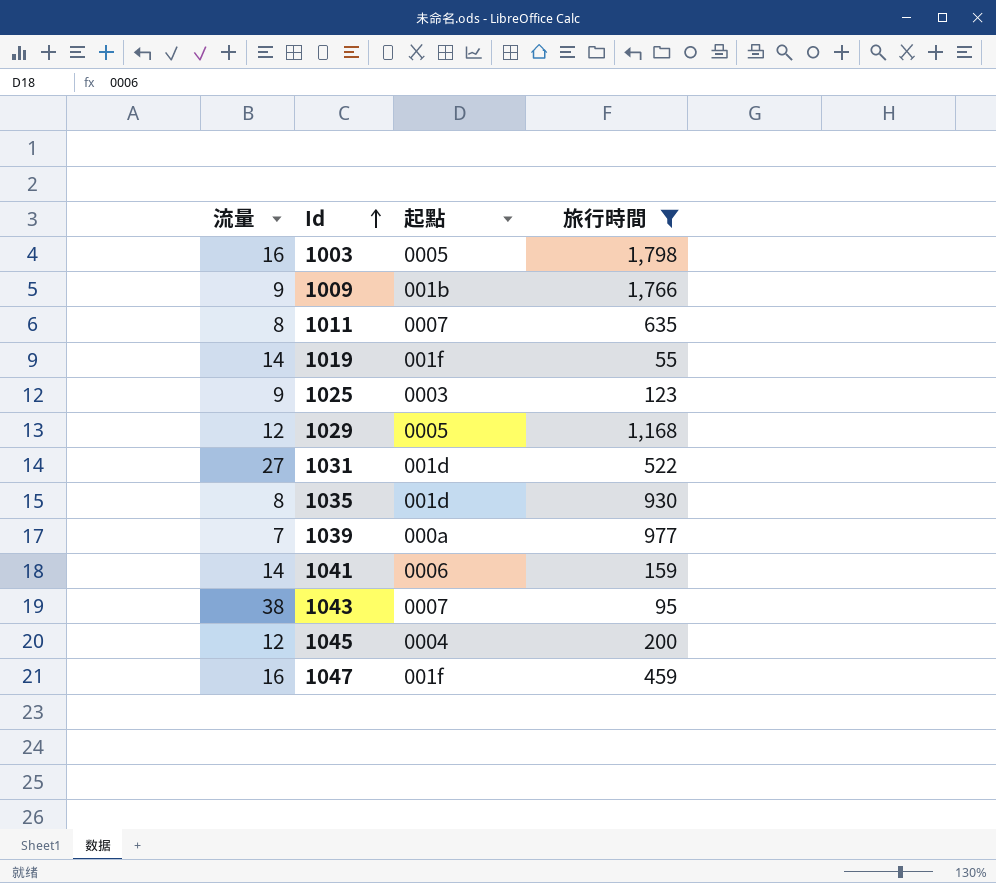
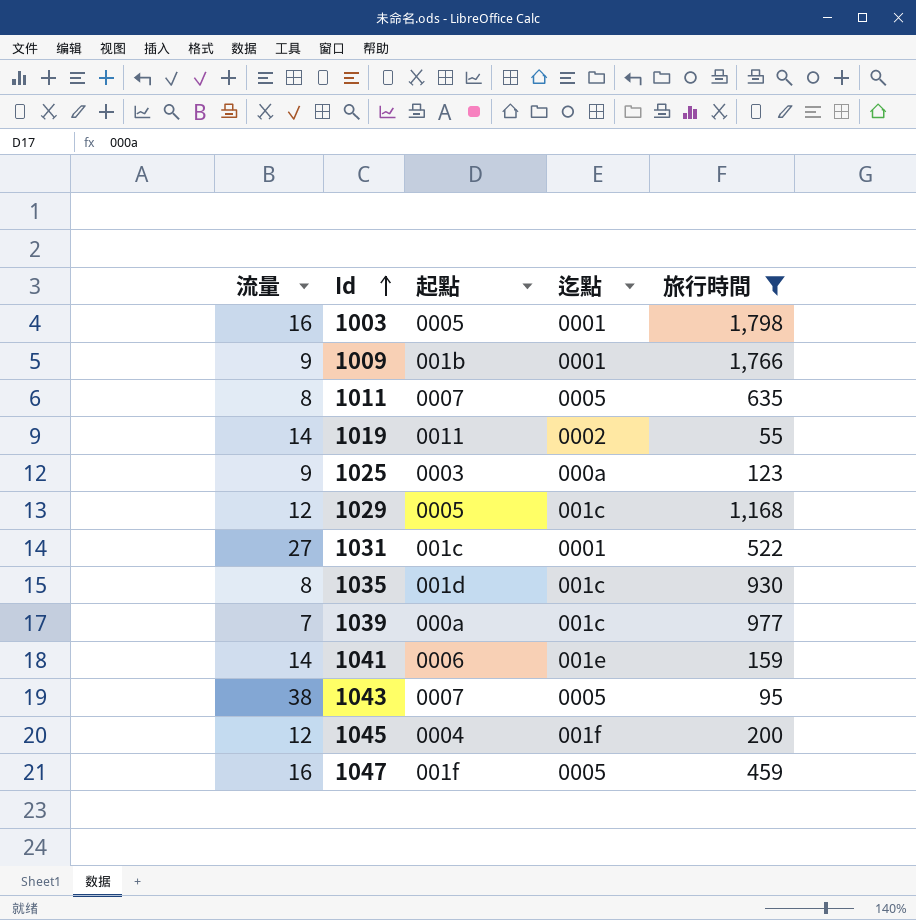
column 迄點 | position: none -> 4
1019 | 起點: 001f -> 0011
1031 | 起點: 001d -> 001c

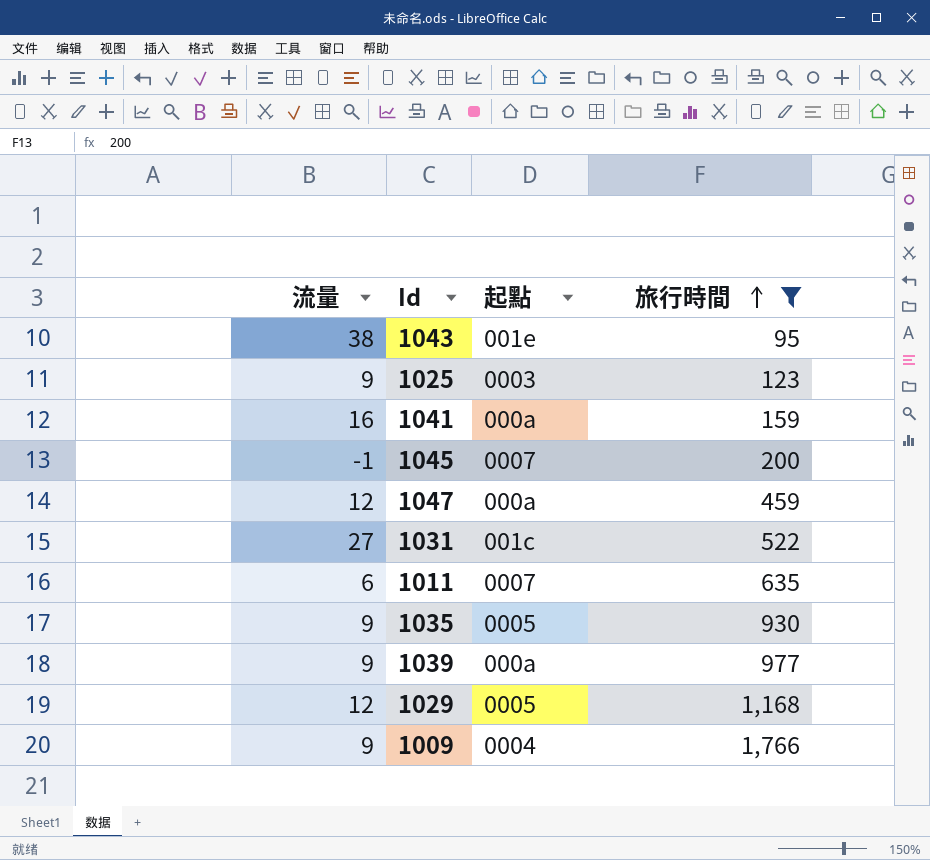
row order: Id ascending -> 旅行時間 ascending
column 迄點 | position: 4 -> none
row 1003: 16 | 0005 | 0001 | 1,798 -> none
row 1019: 14 | 0011 | 0002 | 55 -> none
1043 | 起點: 0007 -> 001e
1041 | 流量: 14 -> 16
1041 | 起點: 0006 -> 000a
1045 | 流量: 12 -> -1
1045 | 起點: 0004 -> 0007
1047 | 流量: 16 -> 12
1047 | 起點: 001f -> 000a
1011 | 流量: 8 -> 6
1035 | 流量: 8 -> 9
1035 | 起點: 001d -> 0005
1039 | 流量: 7 -> 9
1009 | 起點: 001b -> 0004

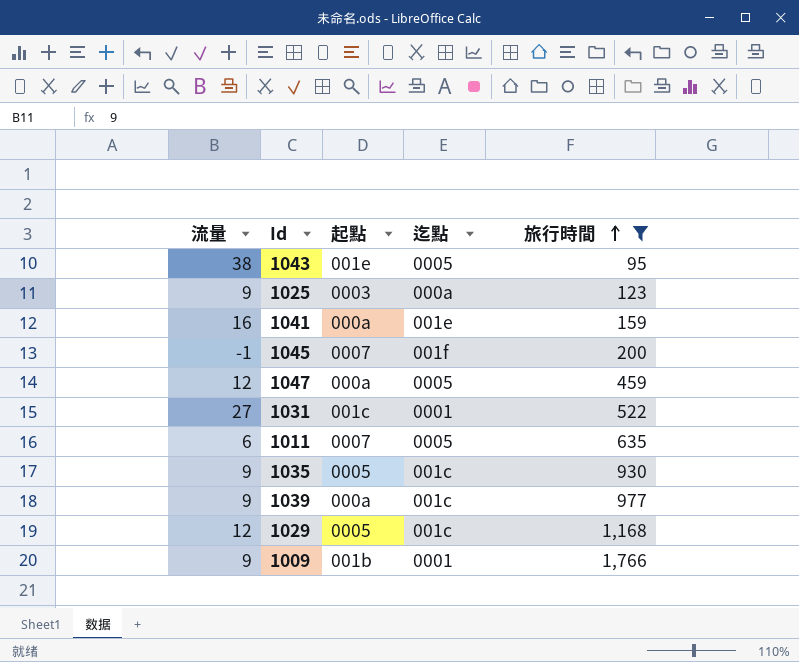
column 迄點 | position: none -> 4
1009 | 起點: 0004 -> 001b

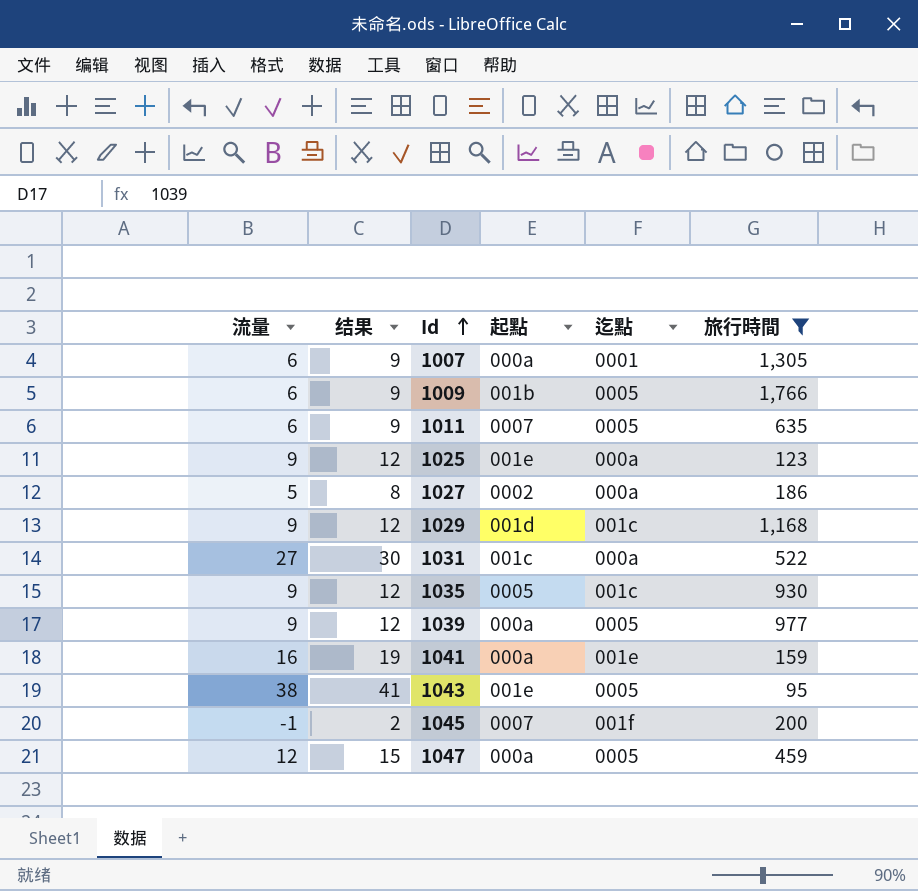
row order: 旅行時間 ascending -> Id ascending
column 结果 | formula: none -> [流量] + 3
row 1007: none -> 6 | 9 | 000a | 0001 | 1,305
1009 | 流量: 9 -> 6
1009 | 迄點: 0001 -> 0005
1025 | 起點: 0003 -> 001e
row 1027: none -> 5 | 8 | 0002 | 000a | 186
1029 | 流量: 12 -> 9
1029 | 起點: 0005 -> 001d
1031 | 迄點: 0001 -> 000a
1039 | 迄點: 001c -> 0005

